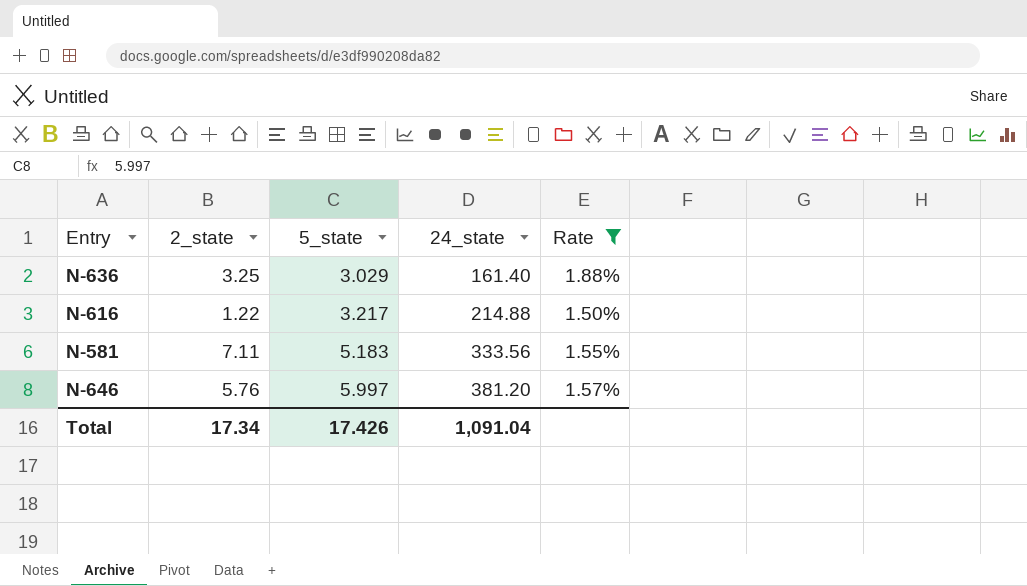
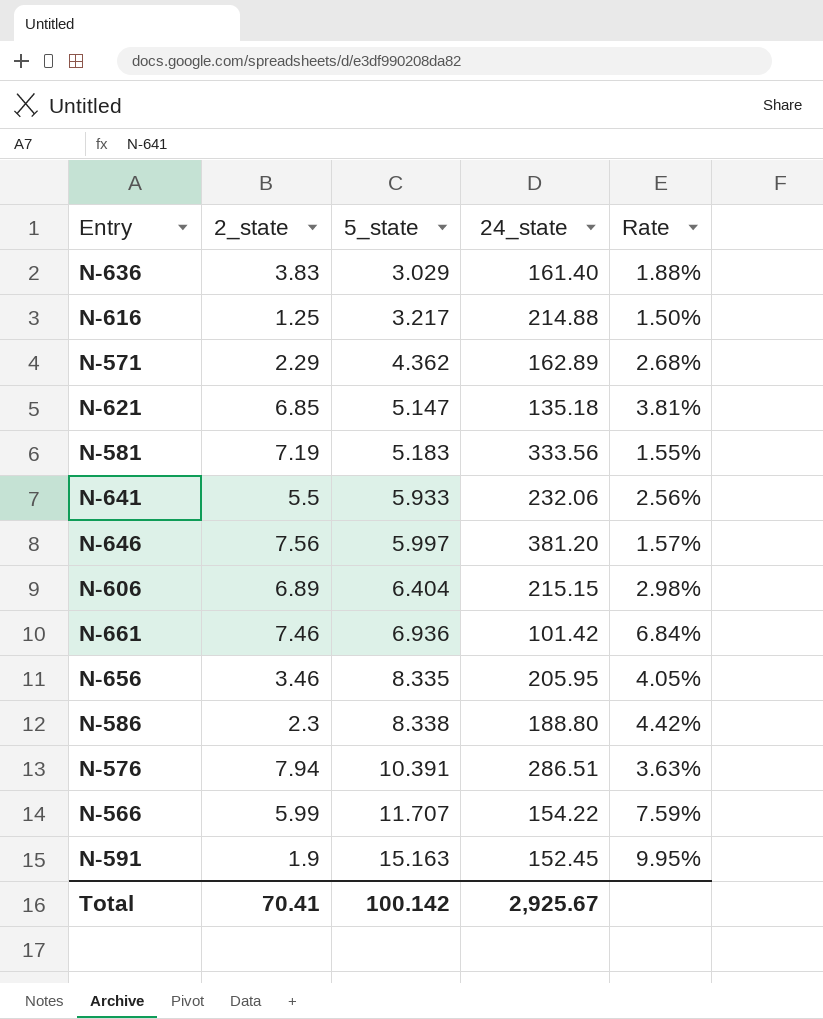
filter: Rate <= 1.88% -> none
N-636 | 2_state: 3.25 -> 3.83
N-616 | 2_state: 1.22 -> 1.25
N-581 | 2_state: 7.11 -> 7.19
N-646 | 2_state: 5.76 -> 7.56
Total | 2_state: 17.34 -> 70.41
Total | 5_state: 17.426 -> 100.142
Total | 24_state: 1,091.04 -> 2,925.67

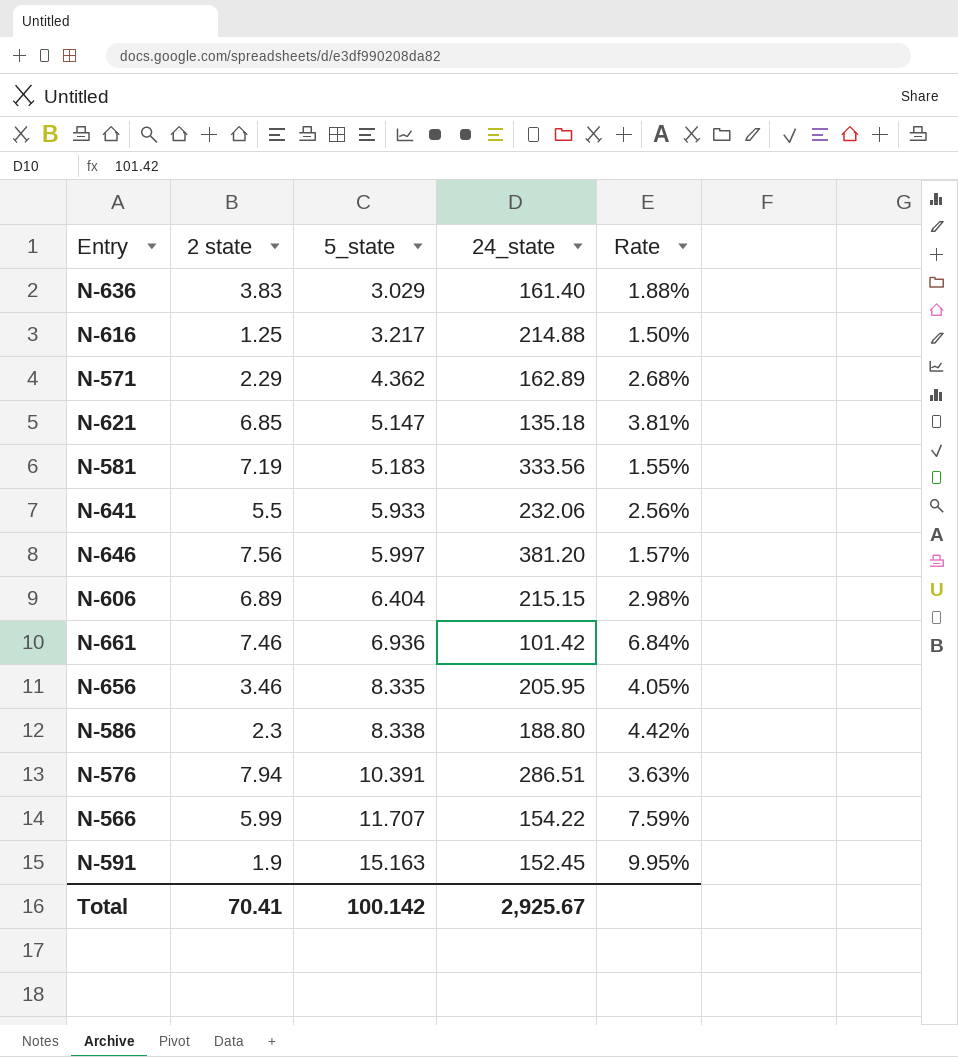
column name: 2_state -> 2 state

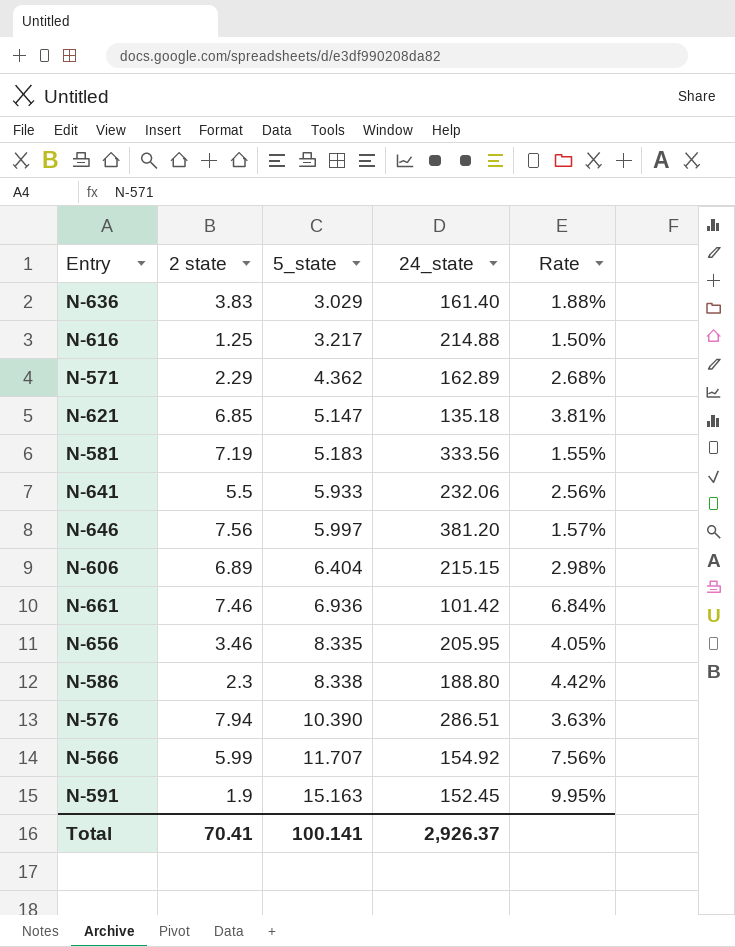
N-576 | 5_state: 10.391 -> 10.390
N-566 | 24_state: 154.22 -> 154.92
N-566 | Rate: 7.59% -> 7.56%
Total | 5_state: 100.142 -> 100.141
Total | 24_state: 2,925.67 -> 2,926.37

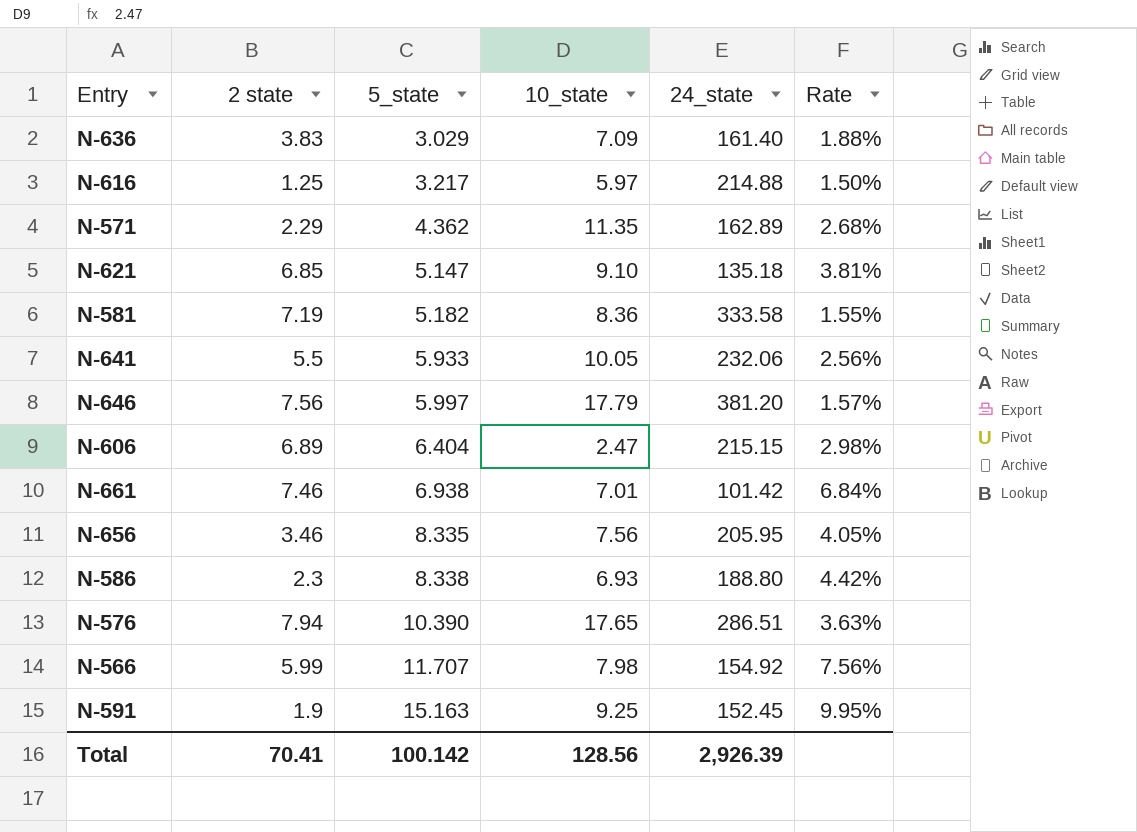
column 10_state | position: none -> 4
N-581 | 5_state: 5.183 -> 5.182
N-581 | 24_state: 333.56 -> 333.58
N-661 | 5_state: 6.936 -> 6.938
Total | 5_state: 100.141 -> 100.142
Total | 24_state: 2,926.37 -> 2,926.39

